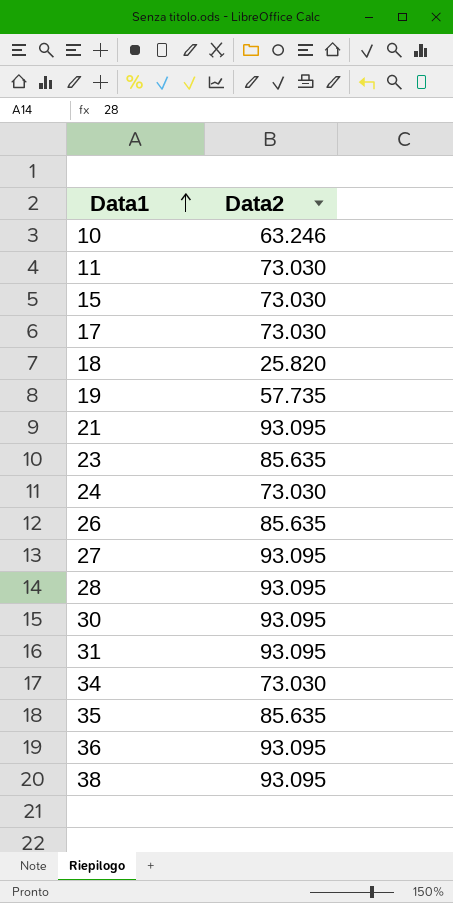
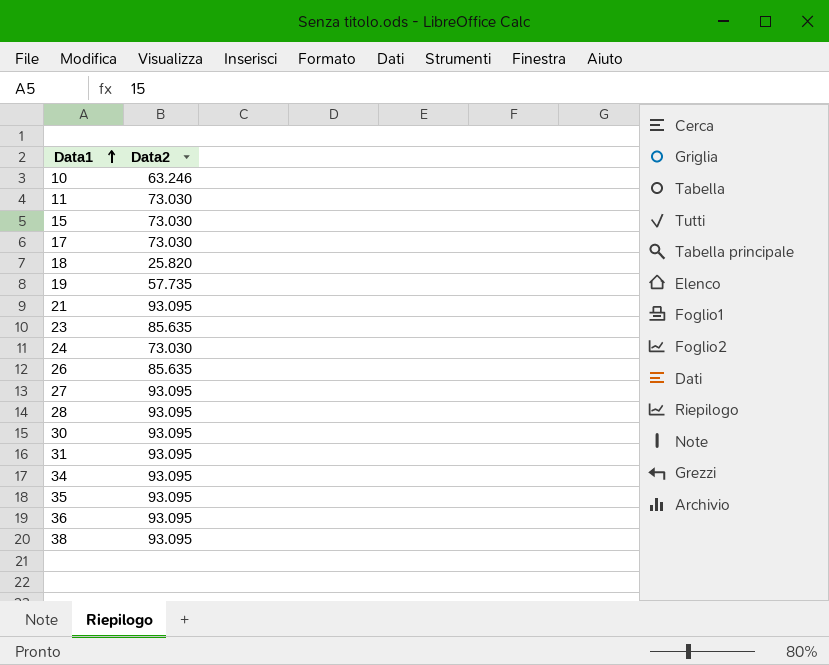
34 | Data2: 73.030 -> 93.095
35 | Data2: 85.635 -> 93.095

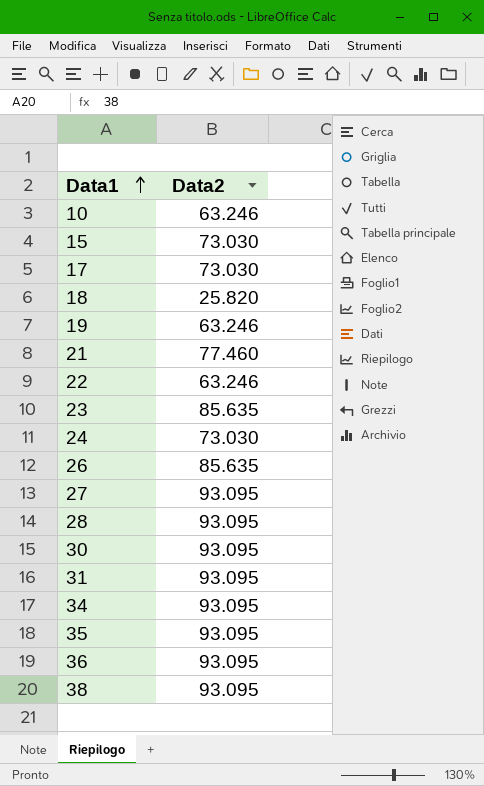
row 11: 73.030 -> none
19 | Data2: 57.735 -> 63.246
21 | Data2: 93.095 -> 77.460
row 22: none -> 63.246

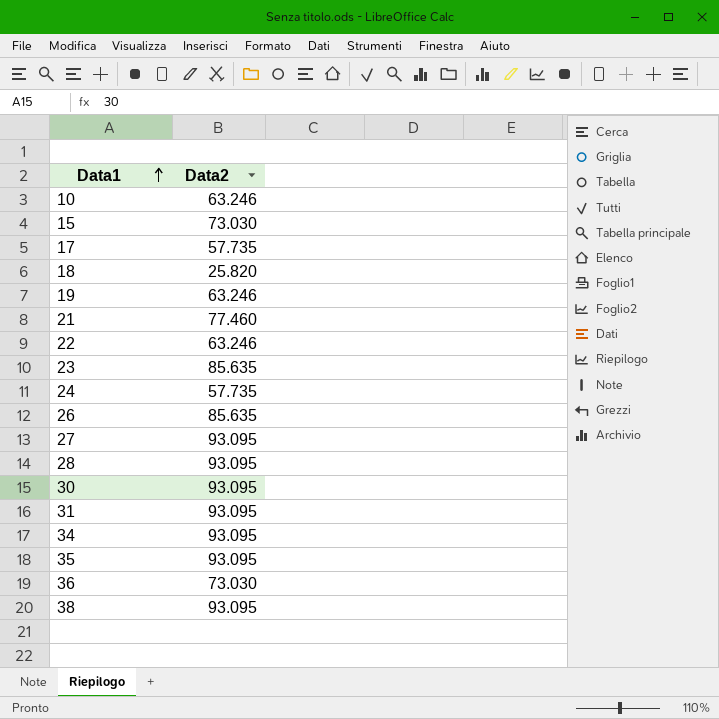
17 | Data2: 73.030 -> 57.735
24 | Data2: 73.030 -> 57.735
36 | Data2: 93.095 -> 73.030

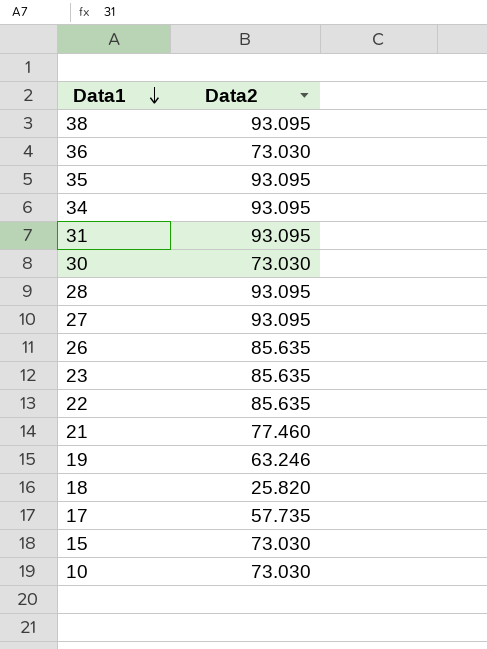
row order: Data1 ascending -> Data1 descending
row 24: 57.735 -> none
30 | Data2: 93.095 -> 73.030
22 | Data2: 63.246 -> 85.635
10 | Data2: 63.246 -> 73.030

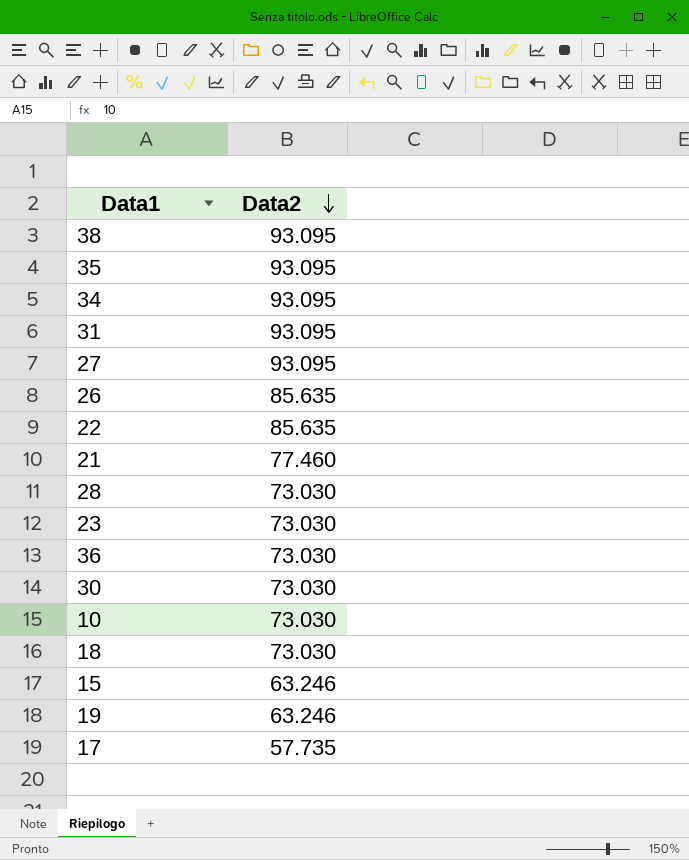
row order: Data1 descending -> Data2 descending
28 | Data2: 93.095 -> 73.030
23 | Data2: 85.635 -> 73.030
18 | Data2: 25.820 -> 73.030
15 | Data2: 73.030 -> 63.246

